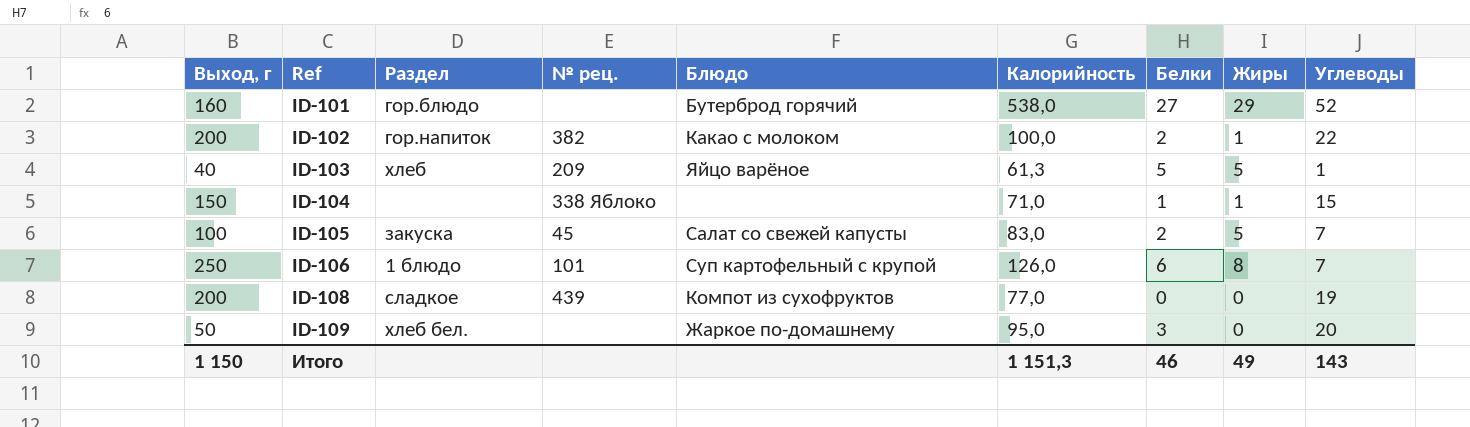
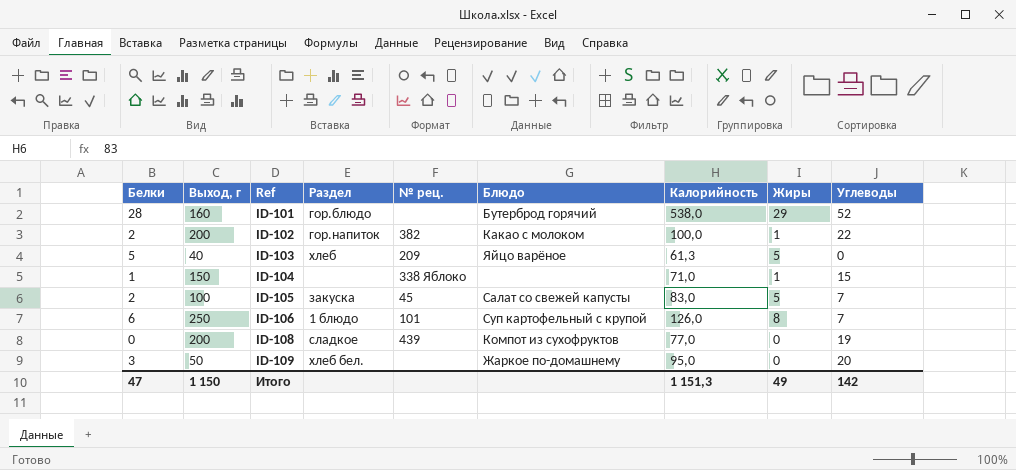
column Белки | position: 7 -> 1
ID-101 | Белки: 27 -> 28
ID-103 | Углеводы: 1 -> 0
Итого | Белки: 46 -> 47
Итого | Углеводы: 143 -> 142

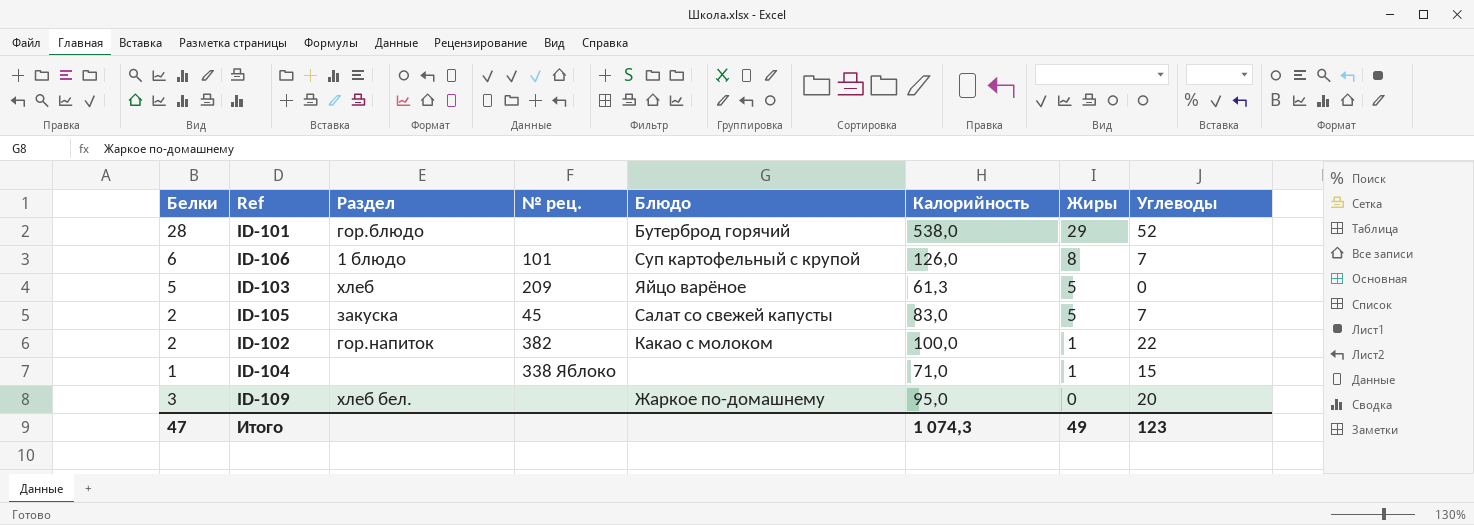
row order: Ref ascending -> Жиры descending
column Выход, г | position: 2 -> none
row ID-108: 0 | 200 | сладкое | 439 | Компот из сухофруктов | 77,0 | 0 | 19 -> none
Итого | Калорийность: 1 151,3 -> 1 074,3
Итого | Углеводы: 142 -> 123

